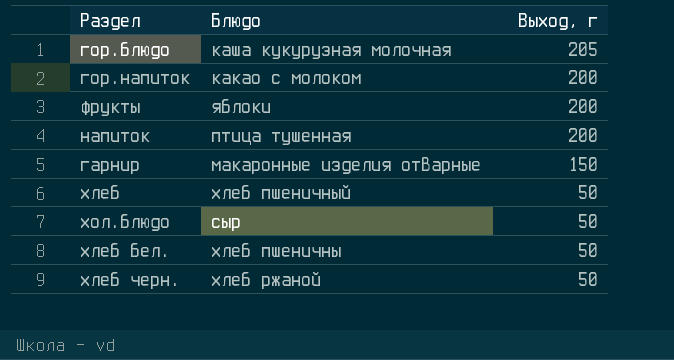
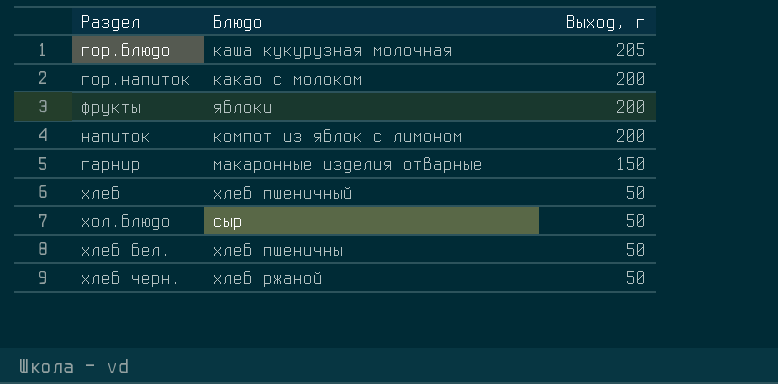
напиток | Блюдо: птица тушенная -> компот из яблок с лимоном

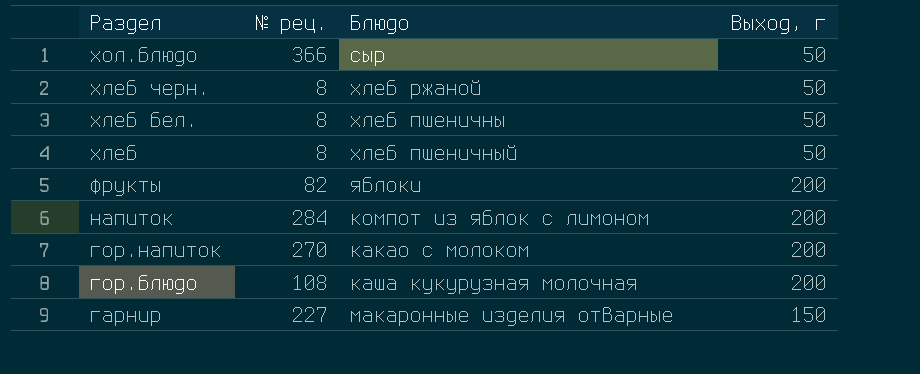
row order: Выход, г descending -> Раздел descending
column № рец. | position: none -> 2
гор.блюдо | Выход, г: 205 -> 200

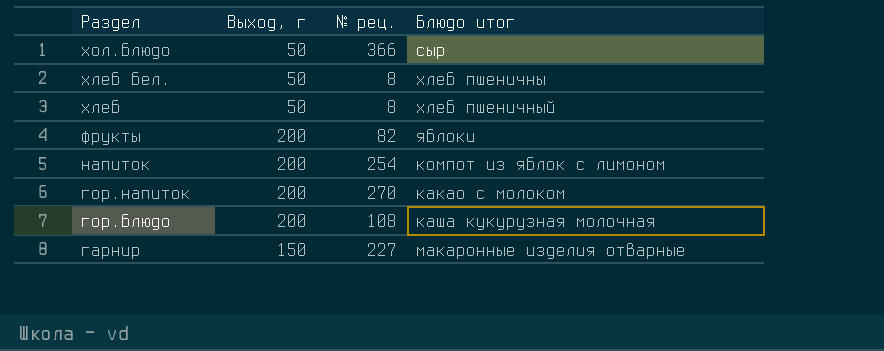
column Выход, г | position: 4 -> 2
column name: Блюдо -> Блюдо итог
row хлеб черн.: 8 | хлеб ржаной | 50 -> none
напиток | № рец.: 284 -> 254

